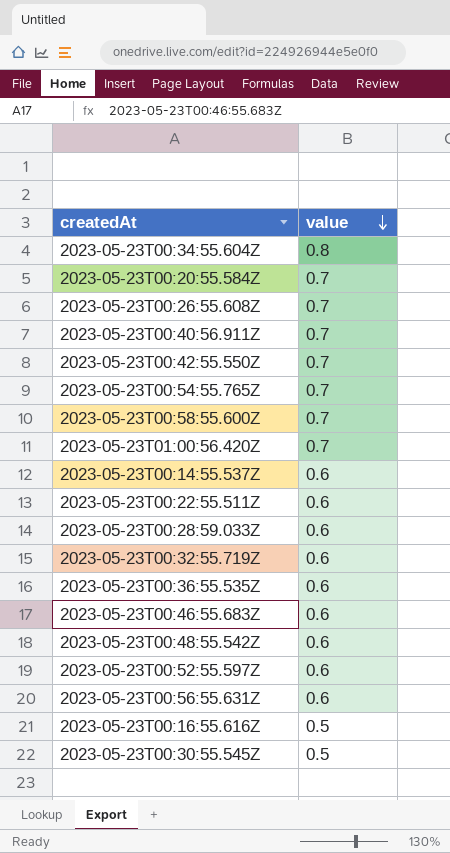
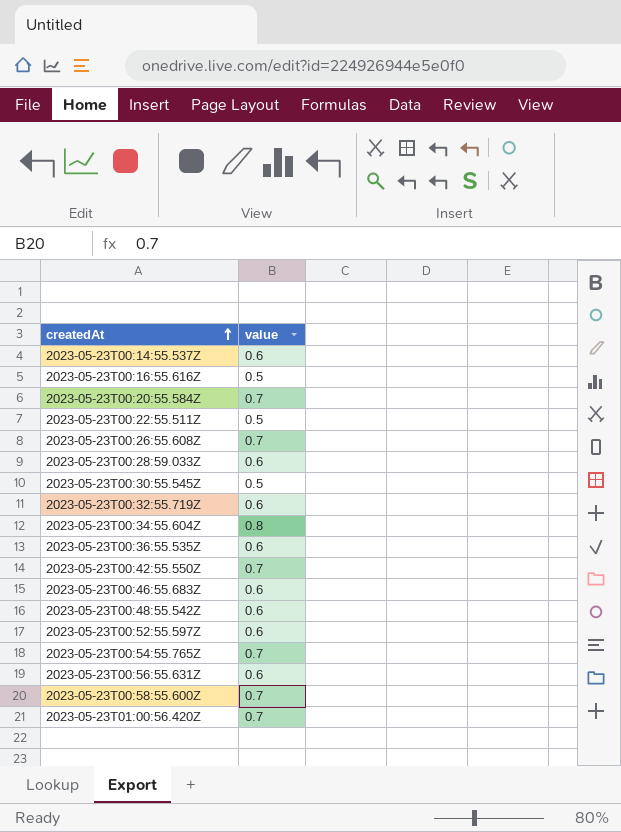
row order: value descending -> createdAt ascending
row 2023-05-23T00:40:56.911Z: 0.7 -> none
2023-05-23T00:22:55.511Z | value: 0.6 -> 0.5

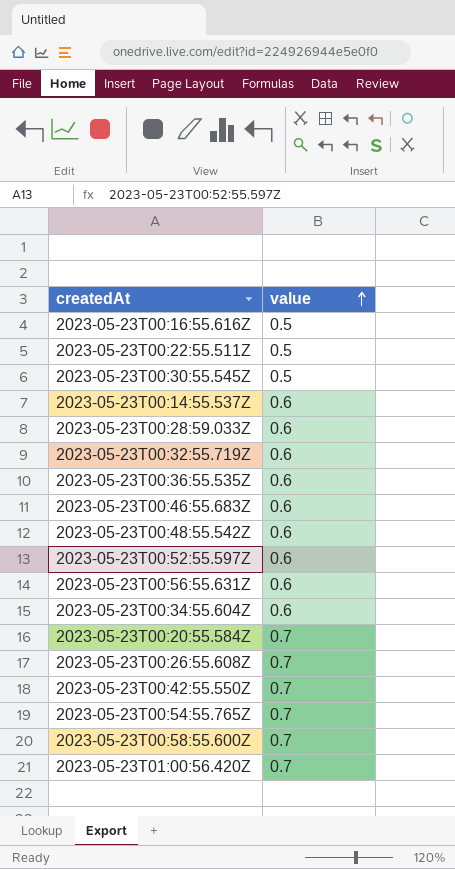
row order: createdAt ascending -> value ascending
2023-05-23T00:34:55.604Z | value: 0.8 -> 0.6

